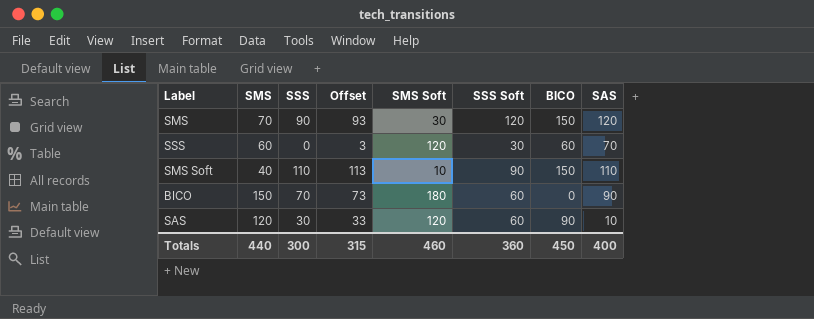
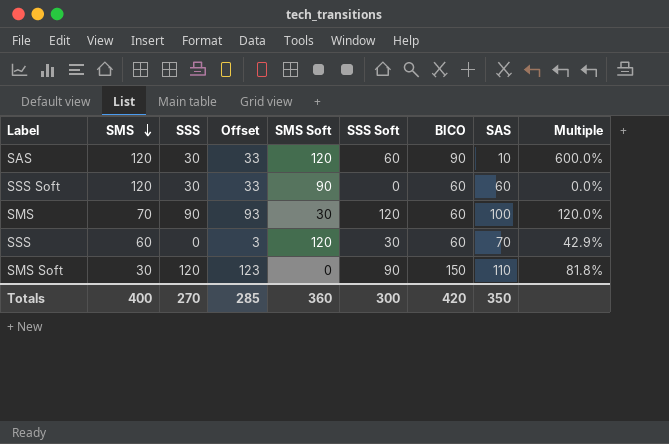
row order: none -> SMS descending
column Multiple | formula: none -> [SSS Soft] / [SAS]
row BICO: 150 | 70 | 73 | 180 | 60 | 0 | 90 -> none
row SSS Soft: none -> 120 | 30 | 33 | 90 | 0 | 60 | 60 | 0.0%
SMS | BICO: 150 -> 60
SMS | SAS: 120 -> 100
SMS Soft | SMS: 40 -> 30
SMS Soft | SSS: 110 -> 120
SMS Soft | Offset: 113 -> 123
SMS Soft | SMS Soft: 10 -> 0
Totals | SMS: 440 -> 400
Totals | SSS: 300 -> 270
Totals | Offset: 315 -> 285
Totals | SMS Soft: 460 -> 360
Totals | SSS Soft: 360 -> 300
Totals | BICO: 450 -> 420
Totals | SAS: 400 -> 350

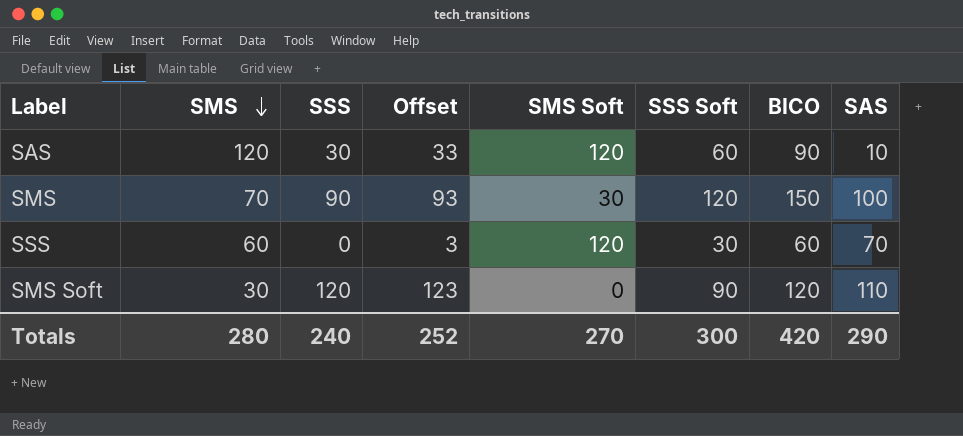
column Multiple | formula: [SSS Soft] / [SAS] -> none
row SSS Soft: 120 | 30 | 33 | 90 | 0 | 60 | 60 | 0.0% -> none
SMS | BICO: 60 -> 150
SMS Soft | BICO: 150 -> 120
Totals | SMS: 400 -> 280
Totals | SSS: 270 -> 240
Totals | Offset: 285 -> 252
Totals | SMS Soft: 360 -> 270
Totals | SAS: 350 -> 290

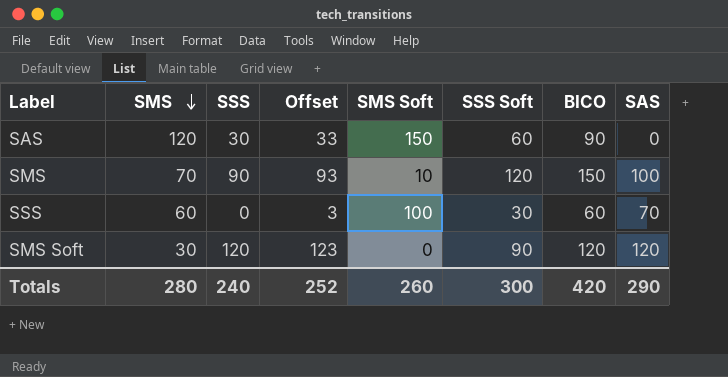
SAS | SMS Soft: 120 -> 150
SAS | SAS: 10 -> 0
SMS | SMS Soft: 30 -> 10
SSS | SMS Soft: 120 -> 100
SMS Soft | SAS: 110 -> 120
Totals | SMS Soft: 270 -> 260

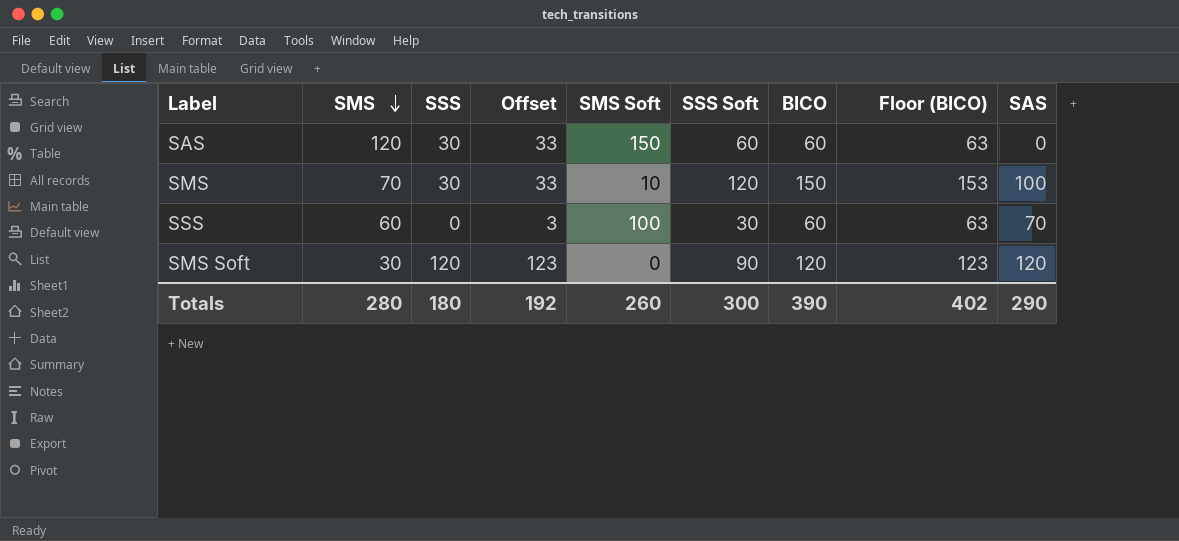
column Floor (BICO) | formula: none -> [BICO] + 3
SAS | BICO: 90 -> 60
SMS | SSS: 90 -> 30
SMS | Offset: 93 -> 33
Totals | SSS: 240 -> 180
Totals | Offset: 252 -> 192
Totals | BICO: 420 -> 390

